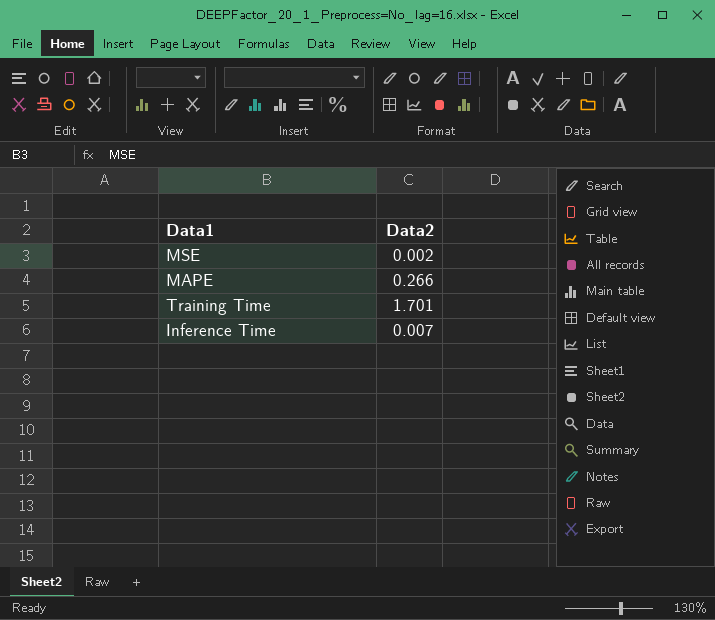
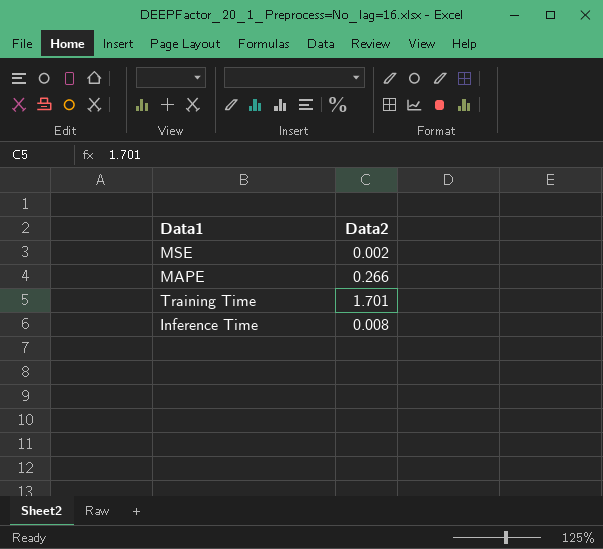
Inference Time | Data2: 0.007 -> 0.008

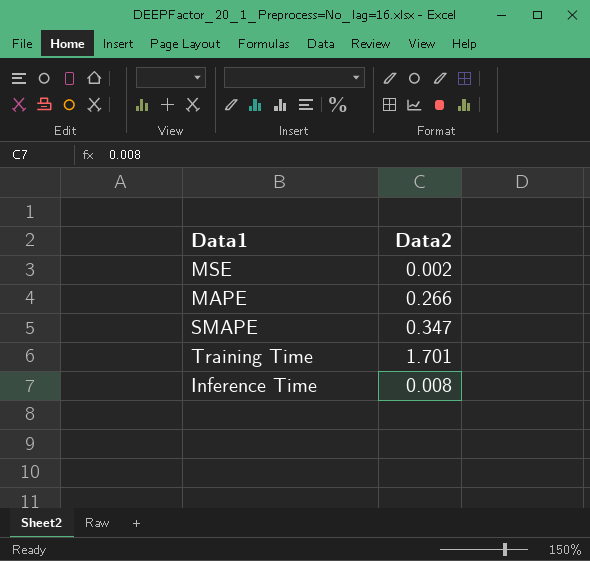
row SMAPE: none -> 0.347

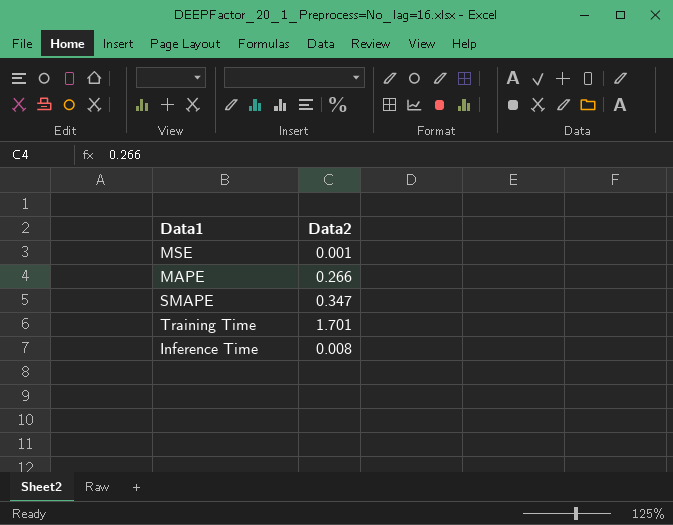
MSE | Data2: 0.002 -> 0.001

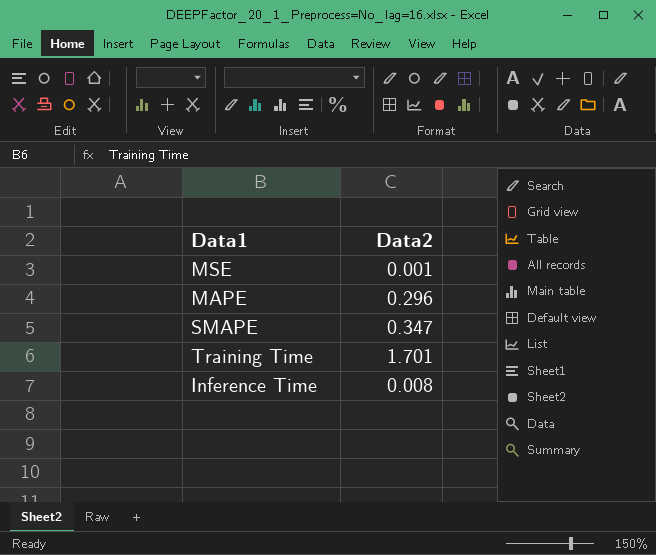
MAPE | Data2: 0.266 -> 0.296

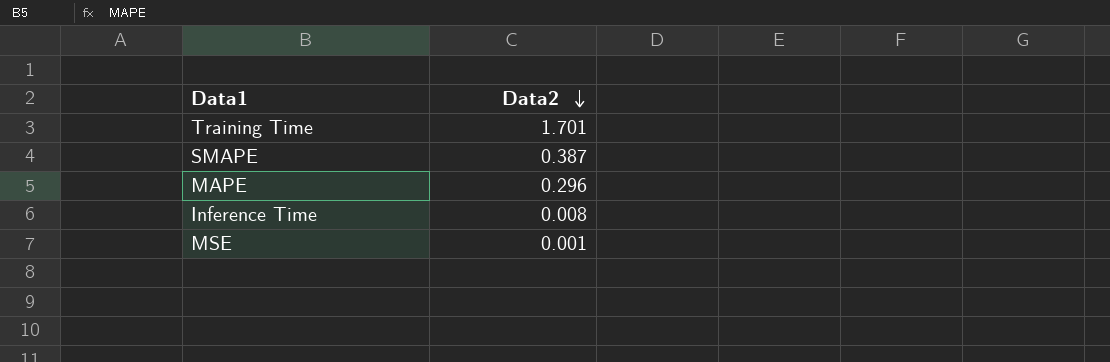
row order: none -> Data2 descending
SMAPE | Data2: 0.347 -> 0.387

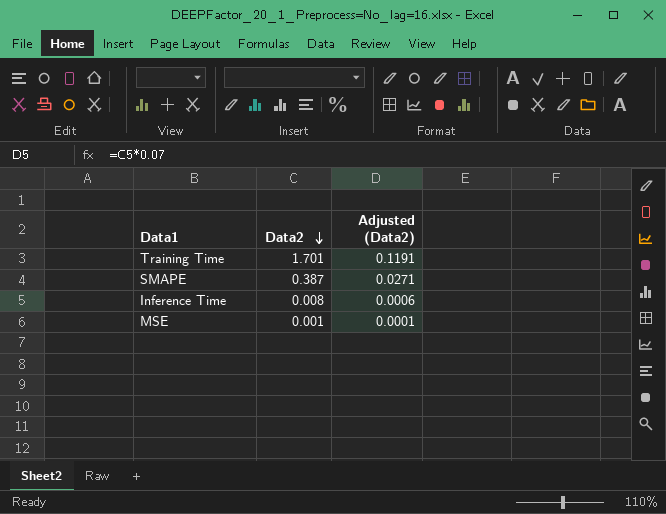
column Adjusted (Data2) | formula: none -> [Data2] * 0.07
row MAPE: 0.296 -> none

